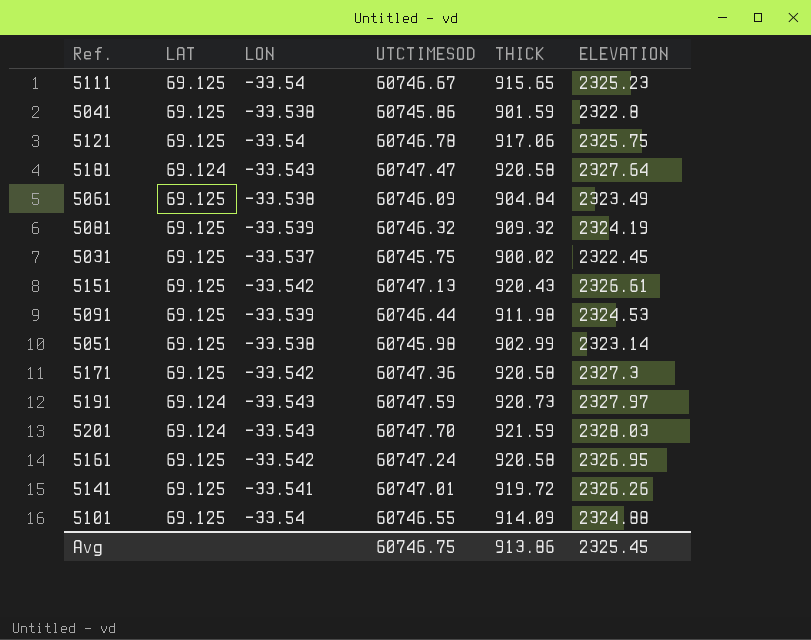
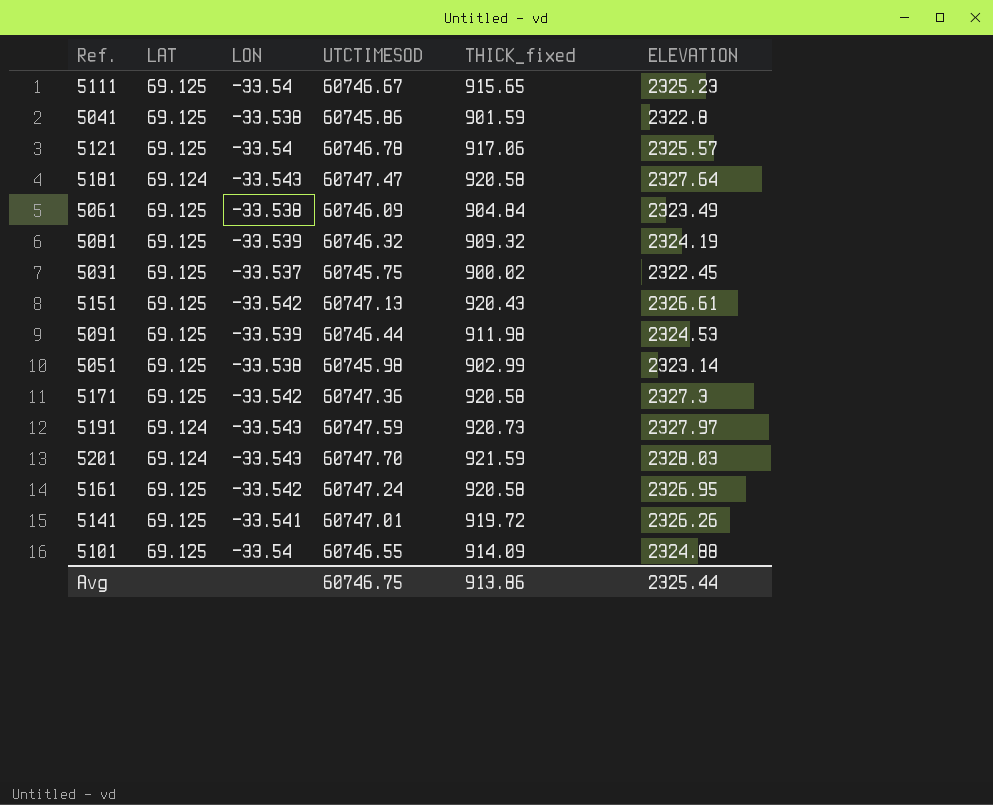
column name: THICK -> THICK_fixed
5121 | ELEVATION: 2325.75 -> 2325.57
Avg | ELEVATION: 2325.45 -> 2325.44

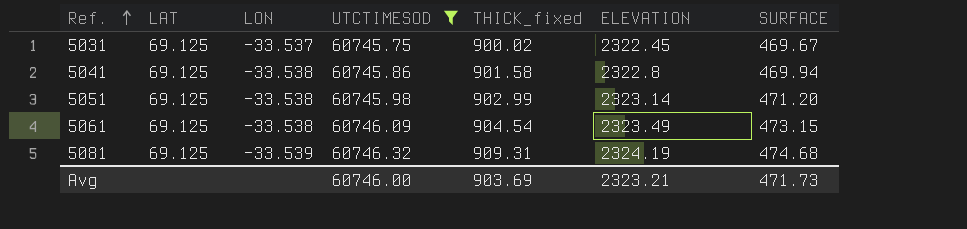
filter: none -> UTCTIMESOD <= 60746.32
row order: none -> Ref. ascending
column SURFACE | position: none -> 7
5041 | THICK_fixed: 901.59 -> 901.58
5061 | THICK_fixed: 904.84 -> 904.54
5081 | THICK_fixed: 909.32 -> 909.31
Avg | UTCTIMESOD: 60746.75 -> 60746.00
Avg | THICK_fixed: 913.86 -> 903.69
Avg | ELEVATION: 2325.44 -> 2323.21

